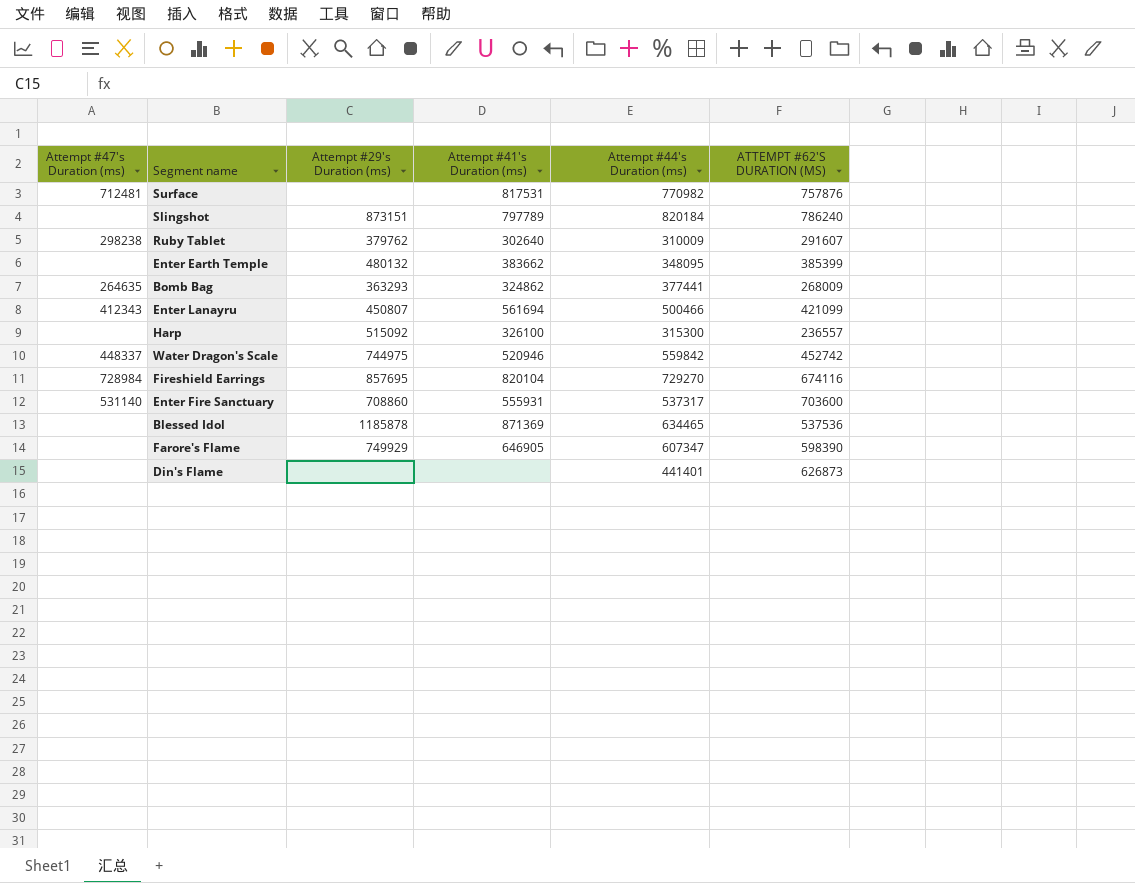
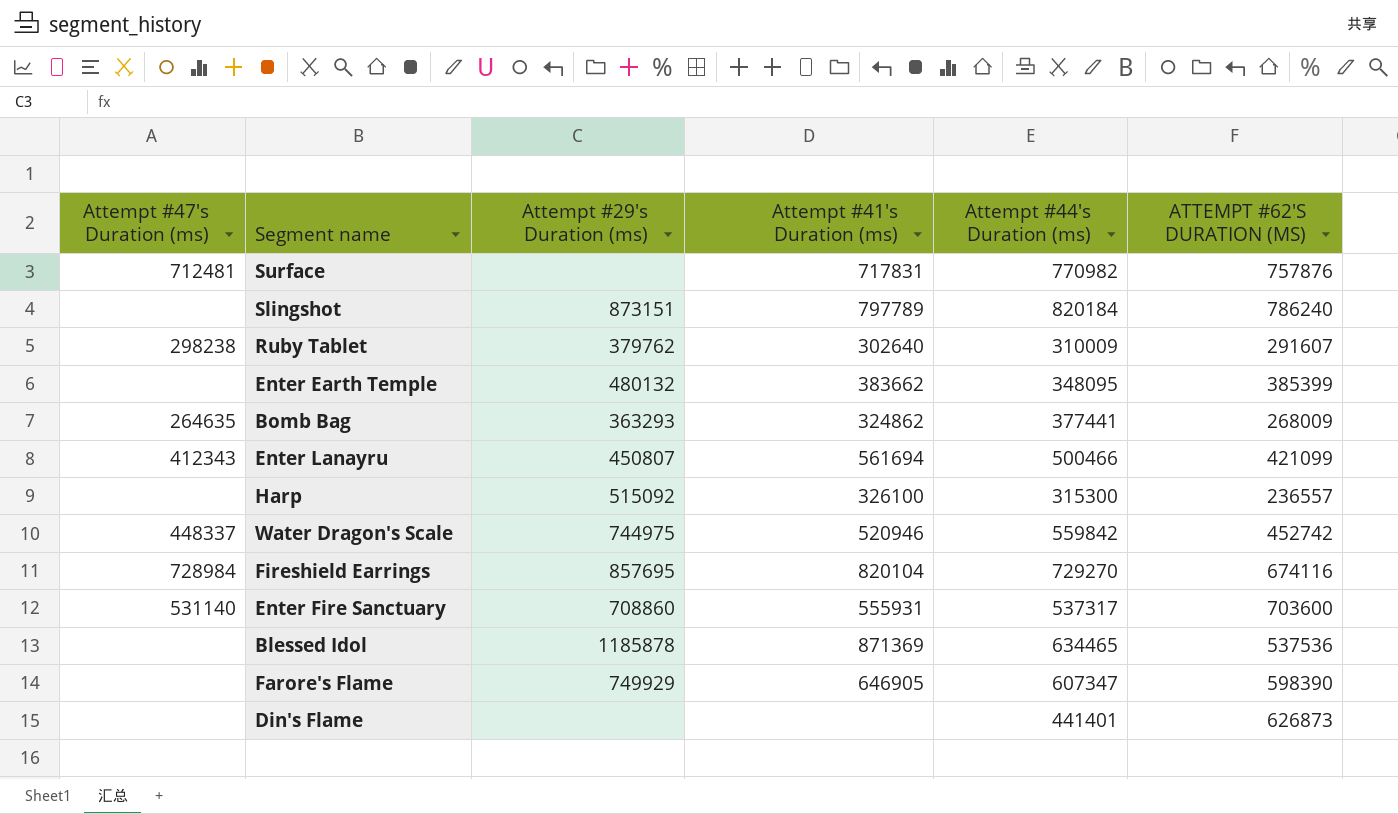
Surface | Attempt #41's Duration (ms): 817531 -> 717831

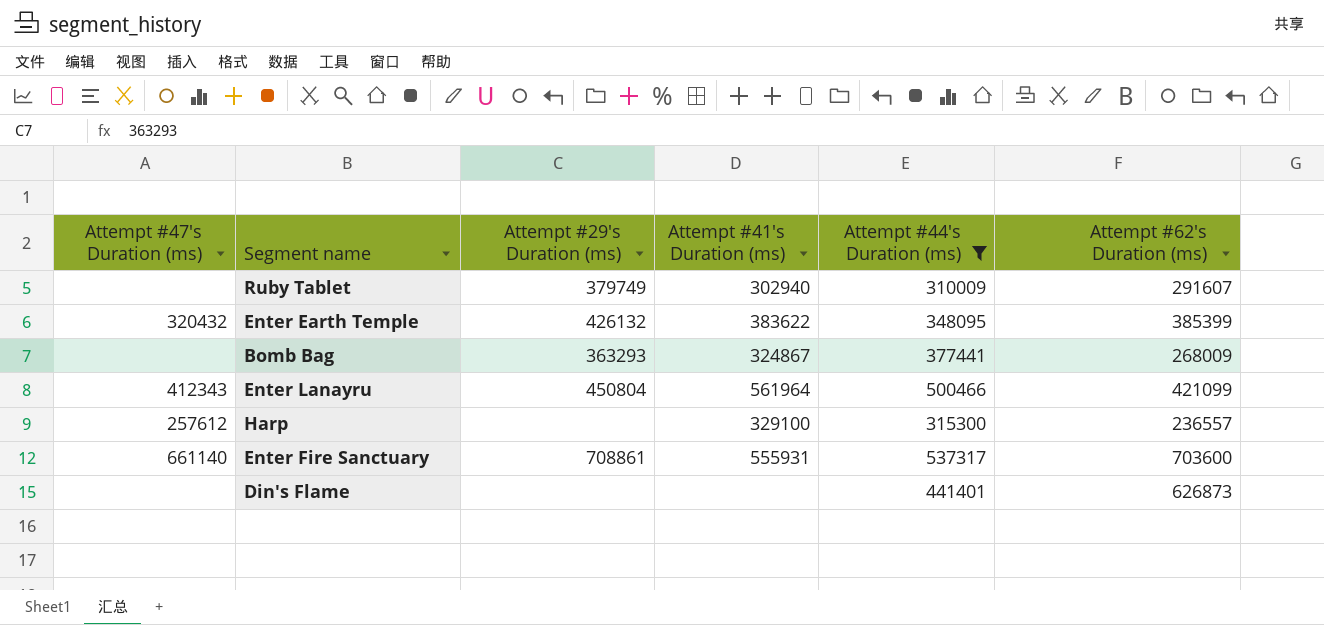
filter: none -> Attempt #44's Duration (ms) <= 537317
column name: ATTEMPT #62'S DURATION (MS) -> Attempt #62's Duration (ms)
Ruby Tablet | Attempt #47's Duration (ms): 298238 -> none
Ruby Tablet | Attempt #29's Duration (ms): 379762 -> 379749
Ruby Tablet | Attempt #41's Duration (ms): 302640 -> 302940
Enter Earth Temple | Attempt #47's Duration (ms): none -> 320432
Enter Earth Temple | Attempt #29's Duration (ms): 480132 -> 426132
Enter Earth Temple | Attempt #41's Duration (ms): 383662 -> 383622
Bomb Bag | Attempt #47's Duration (ms): 264635 -> none
Bomb Bag | Attempt #41's Duration (ms): 324862 -> 324867
Enter Lanayru | Attempt #29's Duration (ms): 450807 -> 450804
Enter Lanayru | Attempt #41's Duration (ms): 561694 -> 561964
Harp | Attempt #47's Duration (ms): none -> 257612
Harp | Attempt #29's Duration (ms): 515092 -> none
Harp | Attempt #41's Duration (ms): 326100 -> 329100
Enter Fire Sanctuary | Attempt #47's Duration (ms): 531140 -> 661140
Enter Fire Sanctuary | Attempt #29's Duration (ms): 708860 -> 708861

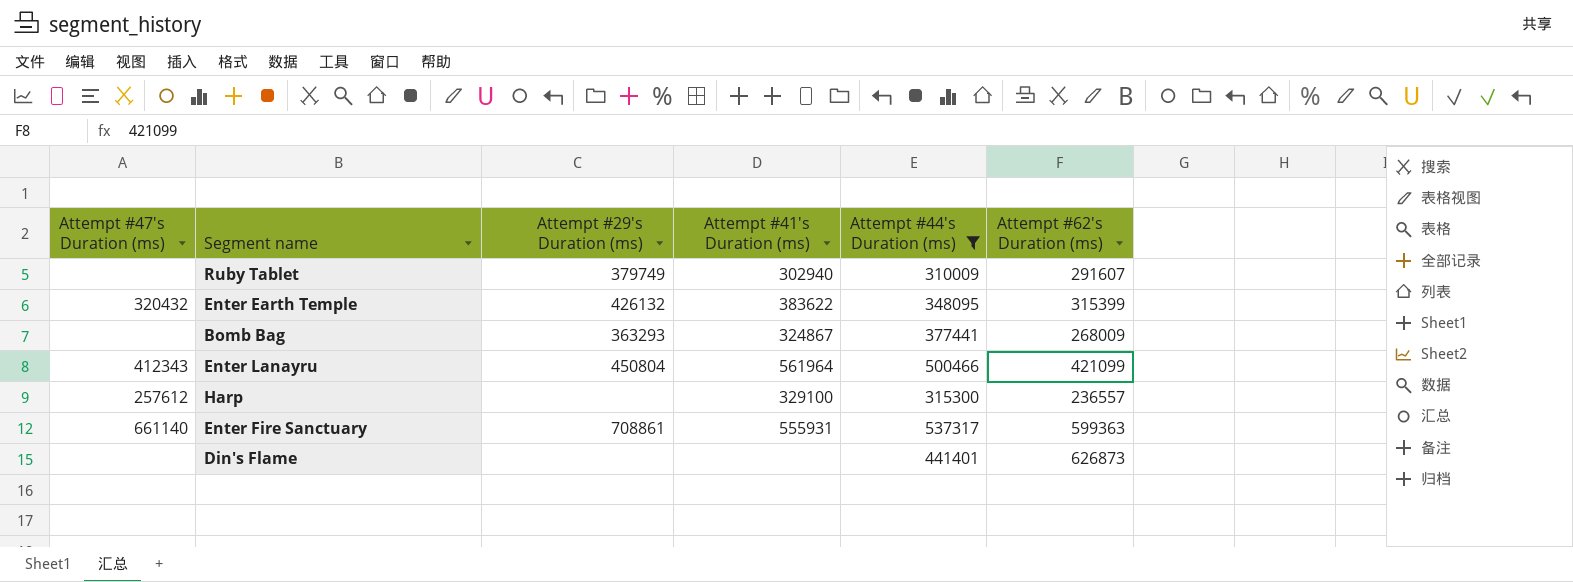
Enter Earth Temple | Attempt #62's Duration (ms): 385399 -> 315399
Enter Fire Sanctuary | Attempt #62's Duration (ms): 703600 -> 599363

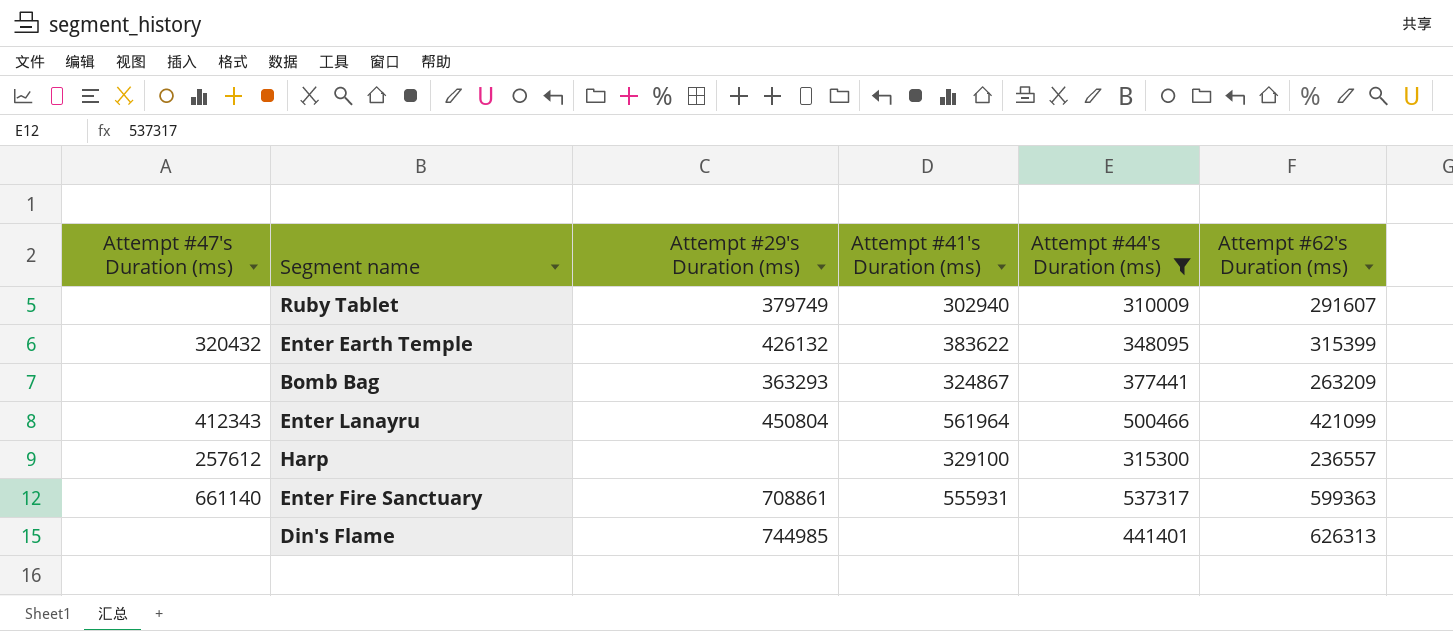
Bomb Bag | Attempt #62's Duration (ms): 268009 -> 263209
Din's Flame | Attempt #29's Duration (ms): none -> 744985
Din's Flame | Attempt #62's Duration (ms): 626873 -> 626313

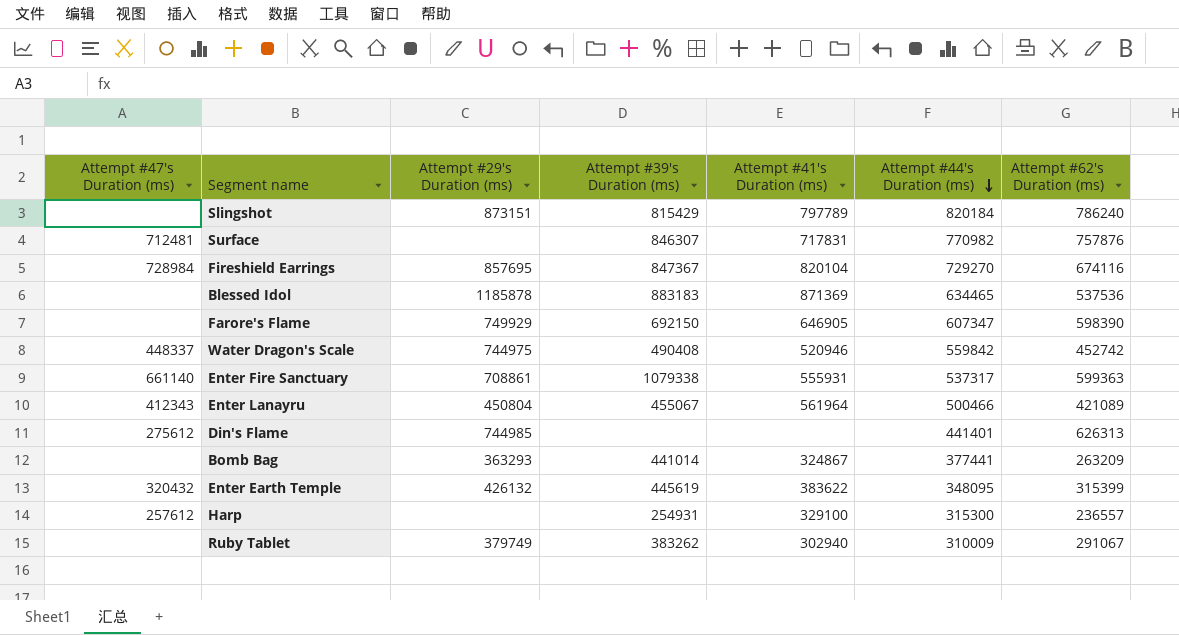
filter: Attempt #44's Duration (ms) <= 537317 -> none
row order: none -> Attempt #44's Duration (ms) descending
column Attempt #39's Duration (ms) | position: none -> 4
Enter Lanayru | Attempt #62's Duration (ms): 421099 -> 421089
Din's Flame | Attempt #47's Duration (ms): none -> 275612
Ruby Tablet | Attempt #62's Duration (ms): 291607 -> 291067

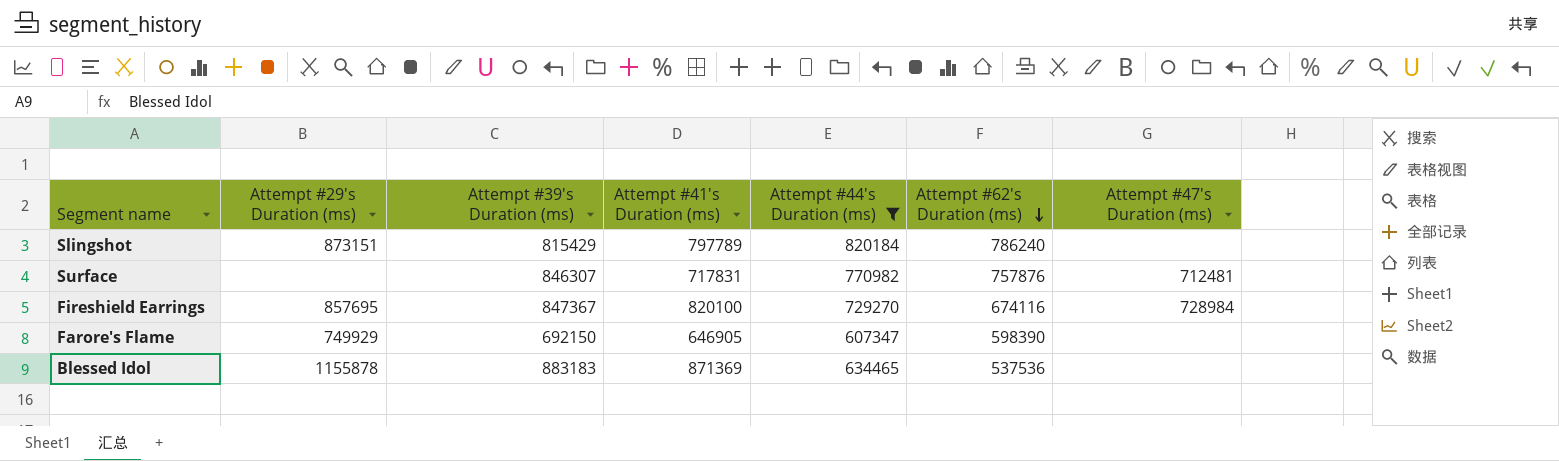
filter: none -> Attempt #44's Duration (ms) >= 607347
row order: Attempt #44's Duration (ms) descending -> Attempt #62's Duration (ms) descending
column Attempt #47's Duration (ms) | position: 1 -> 7
Fireshield Earrings | Attempt #41's Duration (ms): 820104 -> 820100
Blessed Idol | Attempt #29's Duration (ms): 1185878 -> 1155878

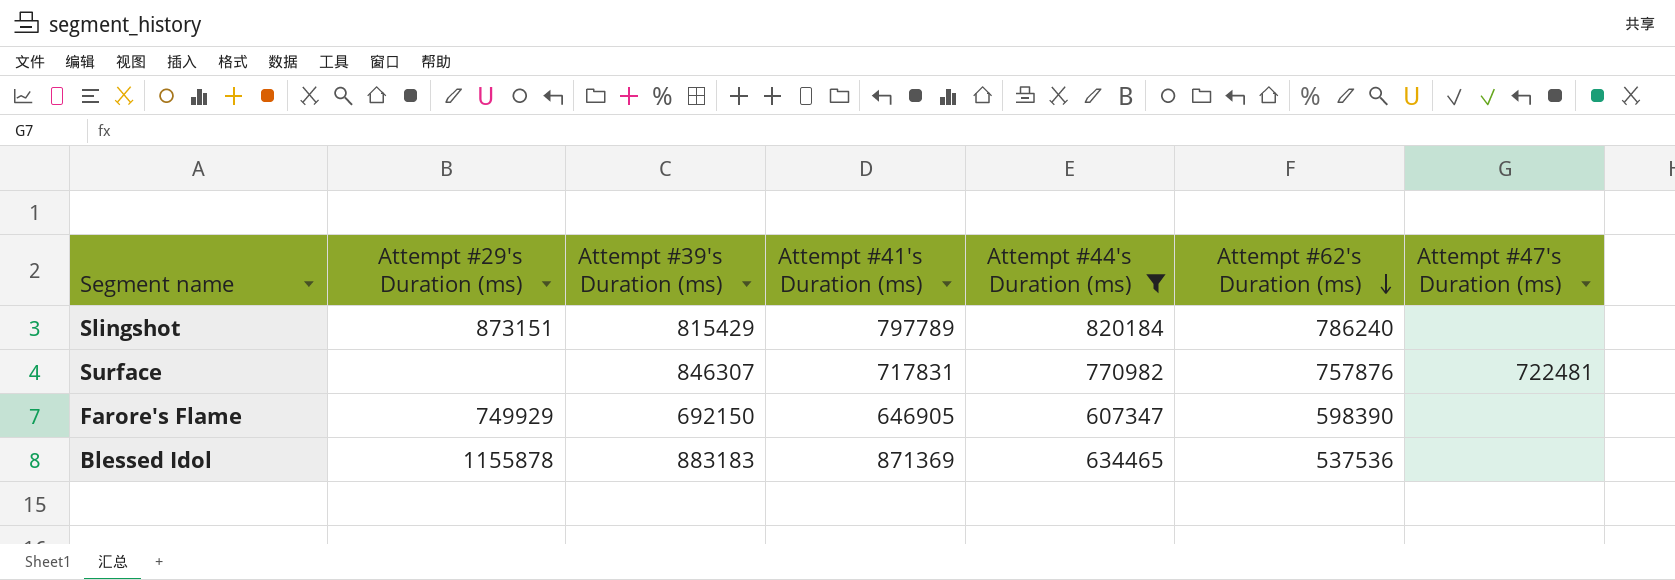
row Fireshield Earrings: 857695 | 847367 | 820100 | 729270 | 674116 | 728984 -> none
Surface | Attempt #47's Duration (ms): 712481 -> 722481

